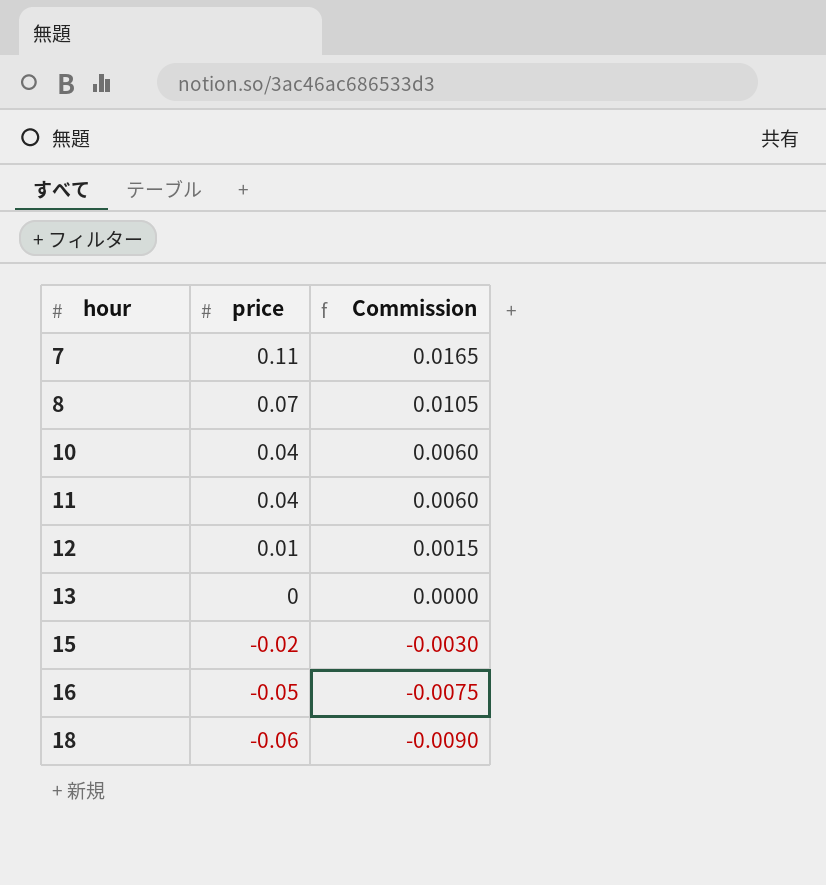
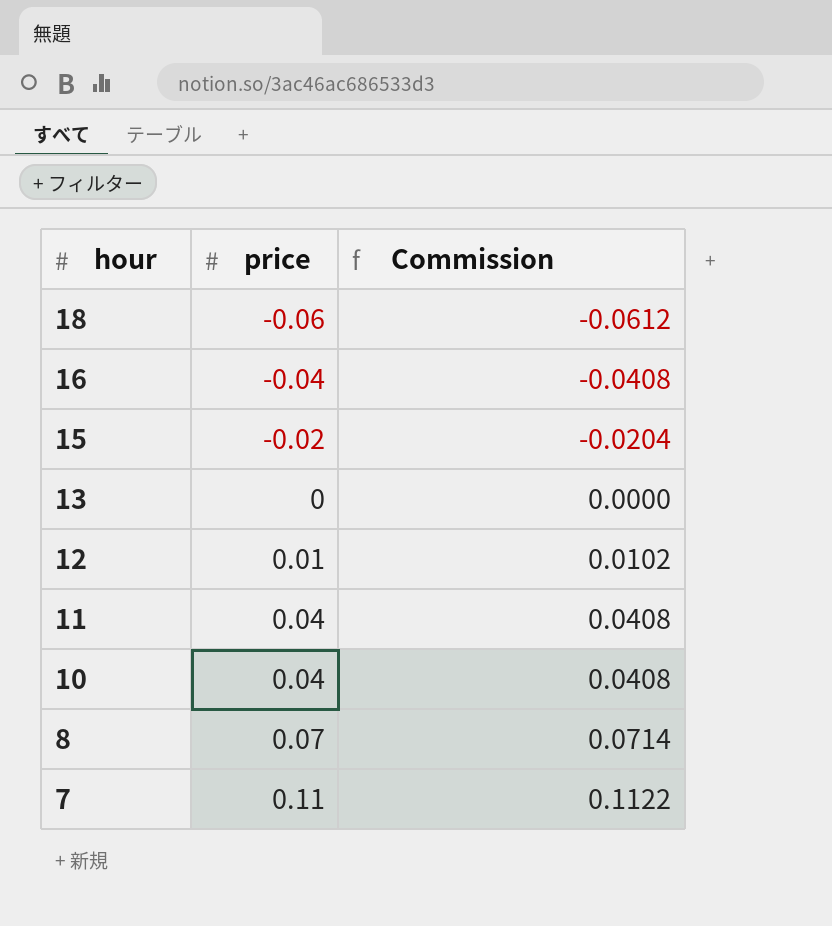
row order: hour ascending -> hour descending
column Commission | formula: [price] * 0.15 -> [price] * 1.02
16 | price: -0.05 -> -0.04

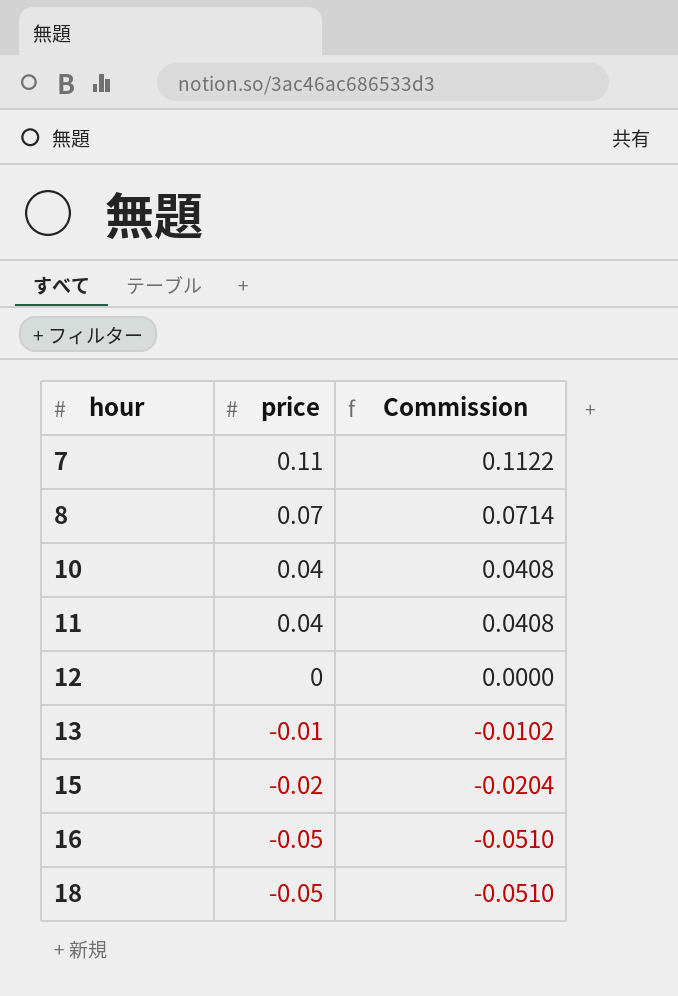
row order: hour descending -> hour ascending
12 | price: 0.01 -> 0
12 | Commission: 0.0102 -> 0.0000
13 | price: 0 -> -0.01
13 | Commission: 0.0000 -> -0.0102
16 | price: -0.04 -> -0.05
16 | Commission: -0.0408 -> -0.0510
18 | price: -0.06 -> -0.05
18 | Commission: -0.0612 -> -0.0510

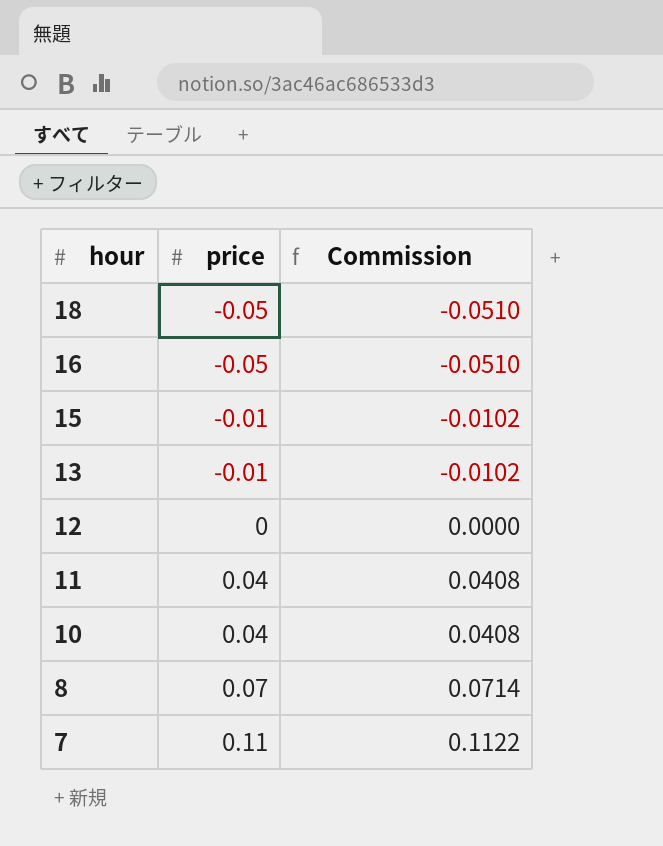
row order: hour ascending -> hour descending
15 | price: -0.02 -> -0.01
15 | Commission: -0.0204 -> -0.0102

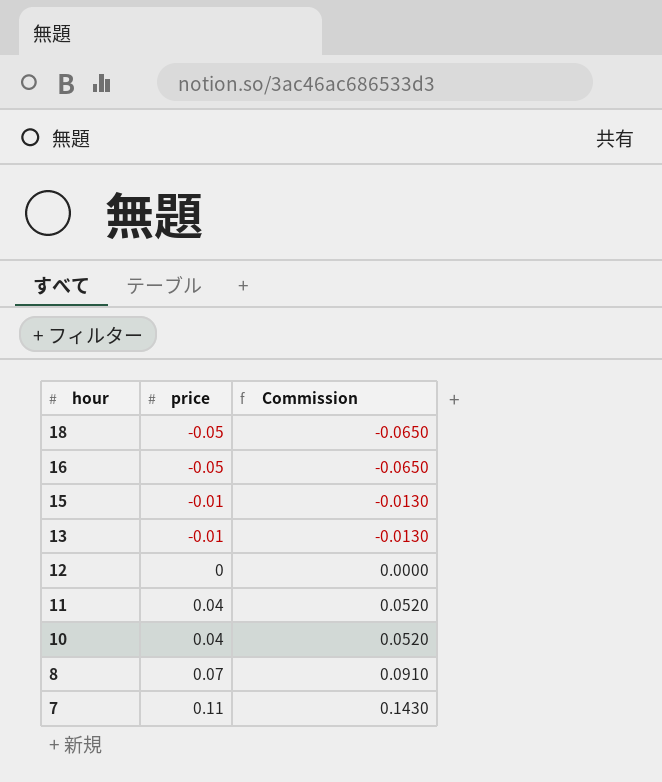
column Commission | formula: [price] * 1.02 -> [price] * 1.3

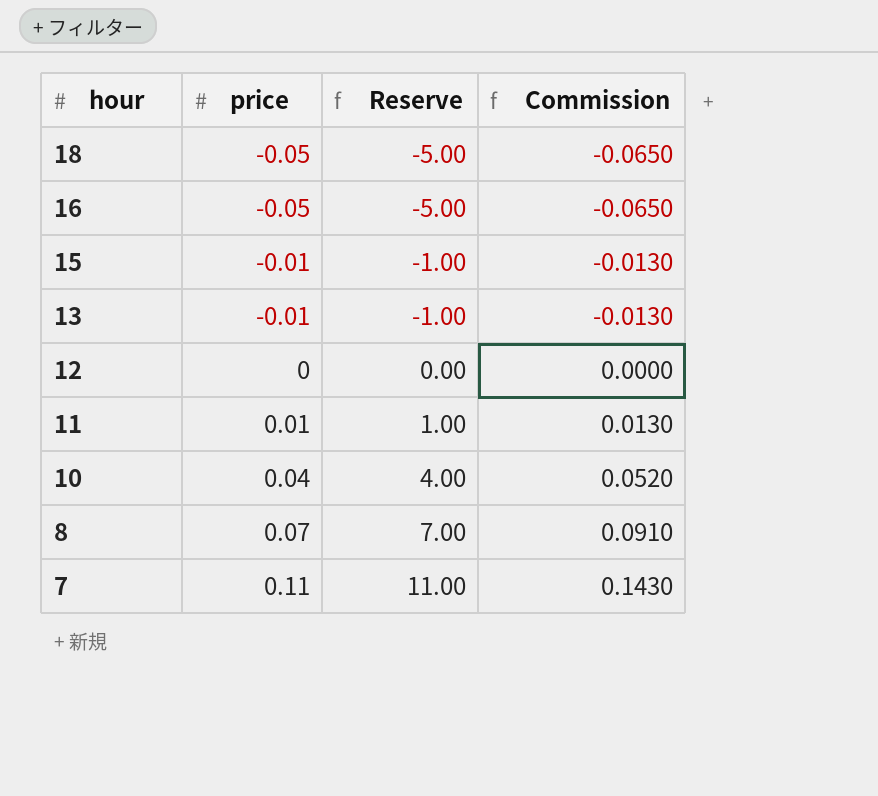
column Reserve | formula: none -> [price] * 100
11 | price: 0.04 -> 0.01
11 | Commission: 0.0520 -> 0.0130

